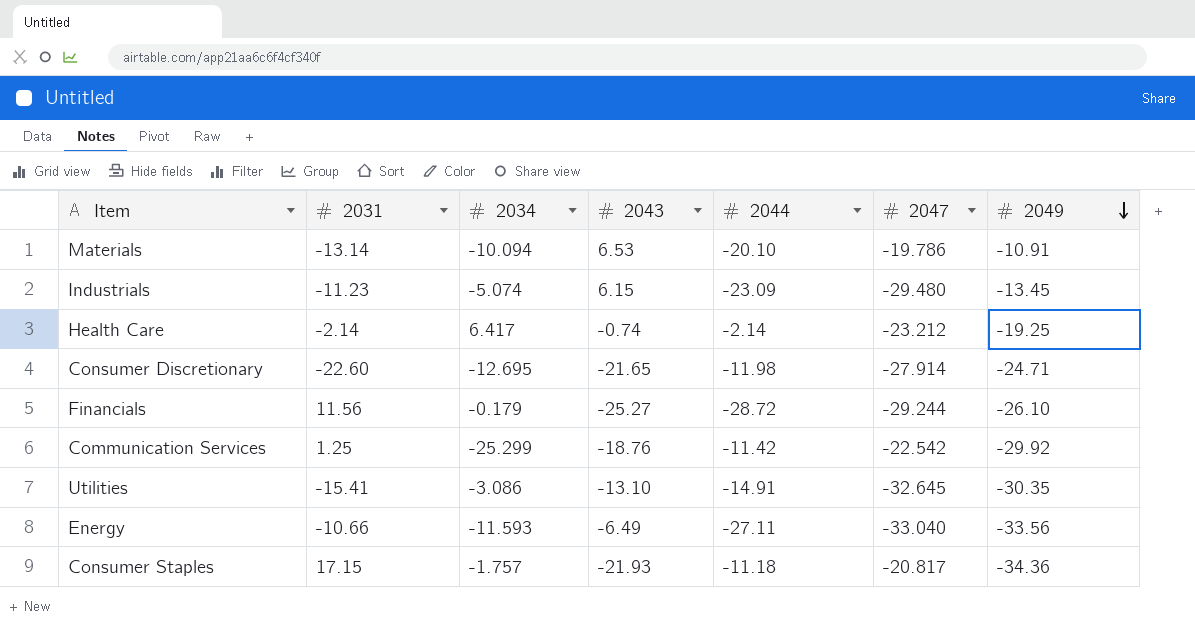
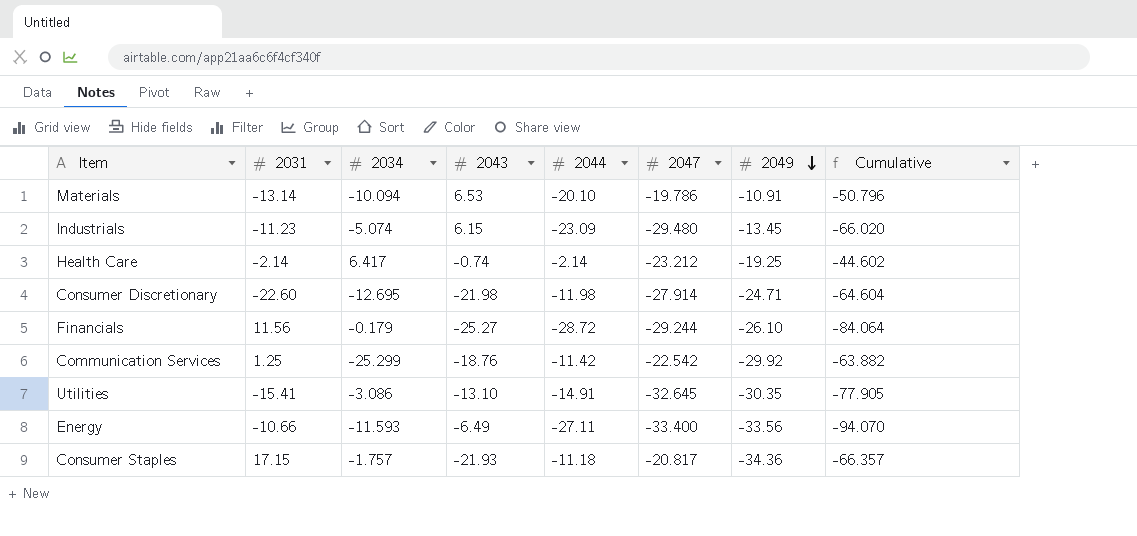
column Cumulative | formula: none -> [2044] + [2047] + [2049]
Consumer Discretionary | 2043: -21.65 -> -21.98
Energy | 2047: -33.040 -> -33.400

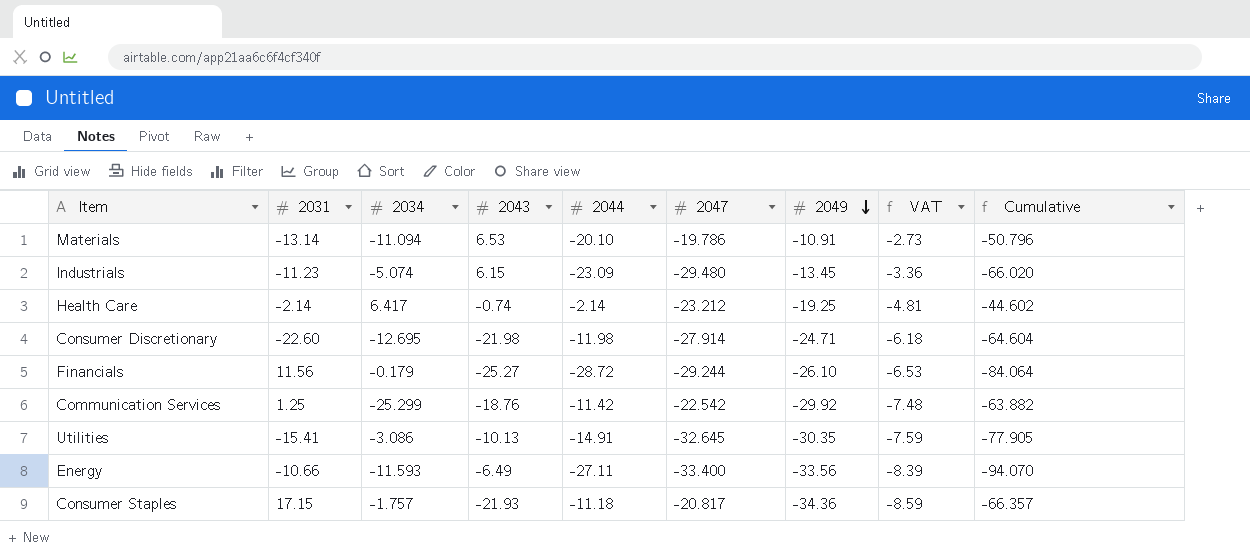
column VAT | formula: none -> [2049] * 0.25
Materials | 2034: -10.094 -> -11.094
Utilities | 2043: -13.10 -> -10.13

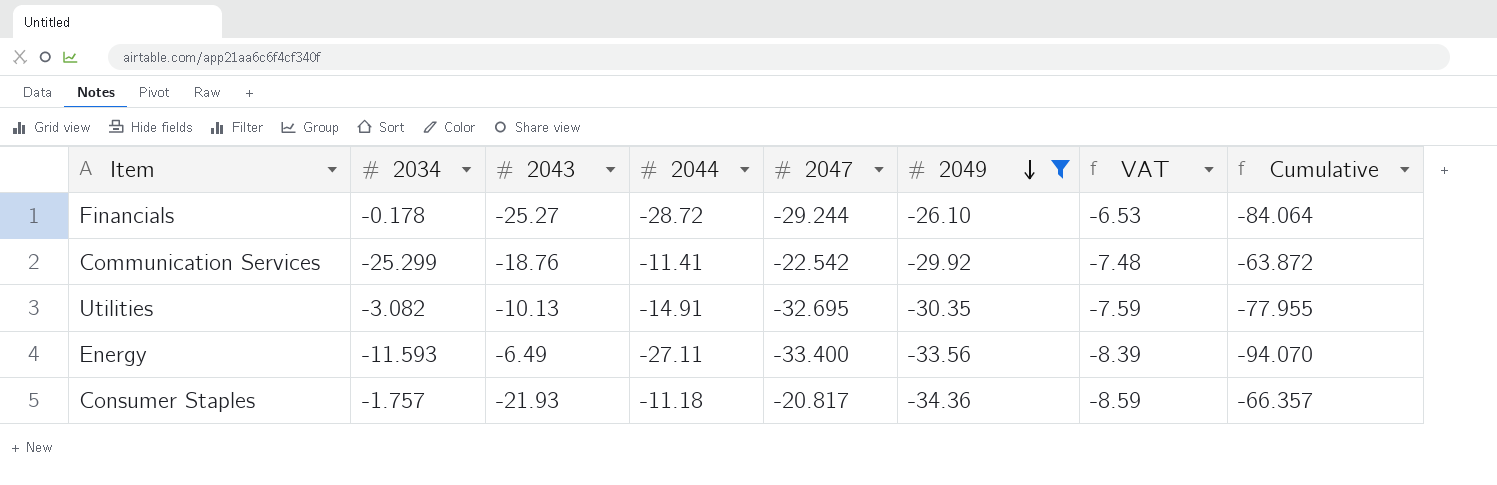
filter: none -> 2049 <= -26.10
column 2031 | position: 2 -> none
Financials | 2034: -0.179 -> -0.178
Communication Services | 2044: -11.42 -> -11.41
Communication Services | Cumulative: -63.882 -> -63.872
Utilities | 2034: -3.086 -> -3.082
Utilities | 2047: -32.645 -> -32.695
Utilities | Cumulative: -77.905 -> -77.955

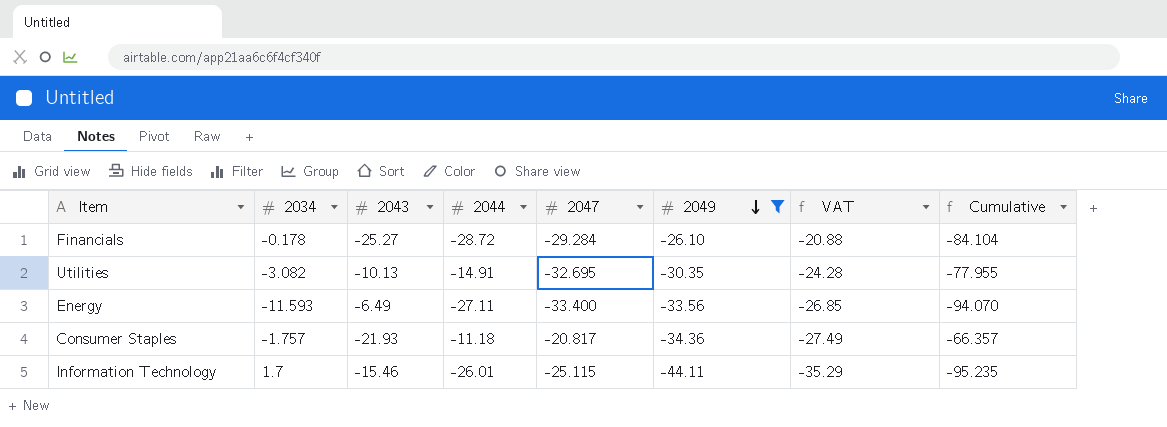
column VAT | formula: [2049] * 0.25 -> [2049] * 0.8
row Communication Services: -25.299 | -18.76 | -11.41 | -22.542 | -29.92 | -7.48 | -63.872 -> none
Financials | 2047: -29.244 -> -29.284
Financials | Cumulative: -84.064 -> -84.104
row Information Technology: none -> 1.7 | -15.46 | -26.01 | -25.115 | -44.11 | -35.29 | -95.235

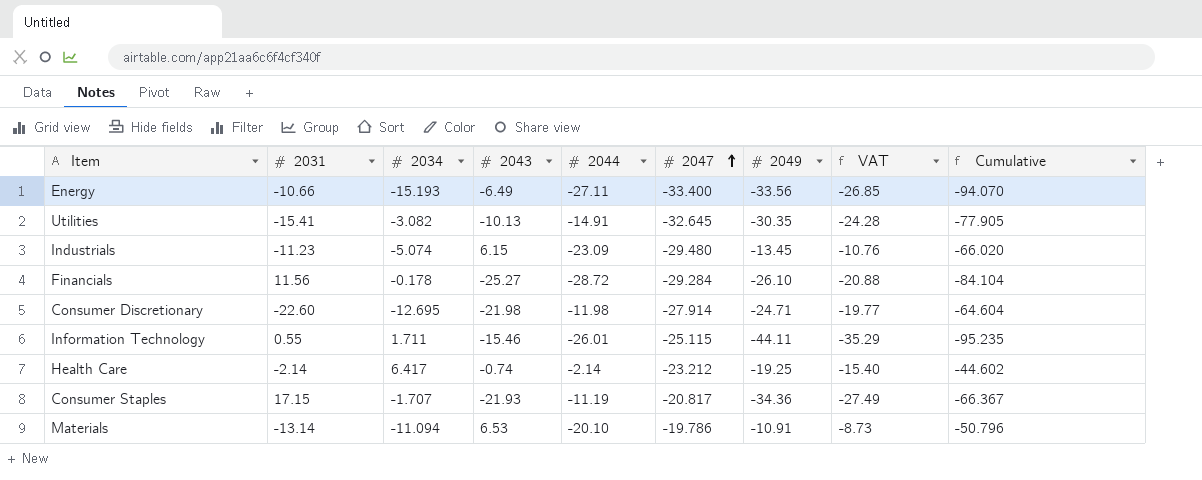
filter: 2049 <= -26.10 -> none
row order: 2049 descending -> 2047 ascending
column 2031 | position: none -> 2
Energy | 2034: -11.593 -> -15.193
Utilities | 2047: -32.695 -> -32.645
Utilities | Cumulative: -77.955 -> -77.905
Information Technology | 2034: 1.7 -> 1.711
Consumer Staples | 2034: -1.757 -> -1.707
Consumer Staples | 2044: -11.18 -> -11.19
Consumer Staples | Cumulative: -66.357 -> -66.367

